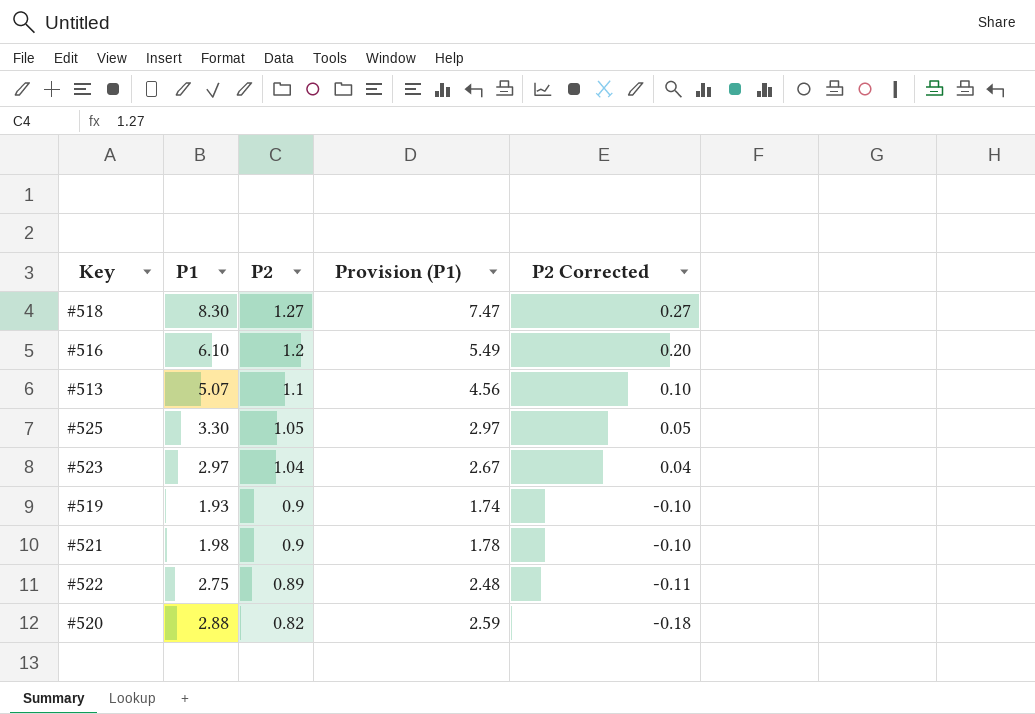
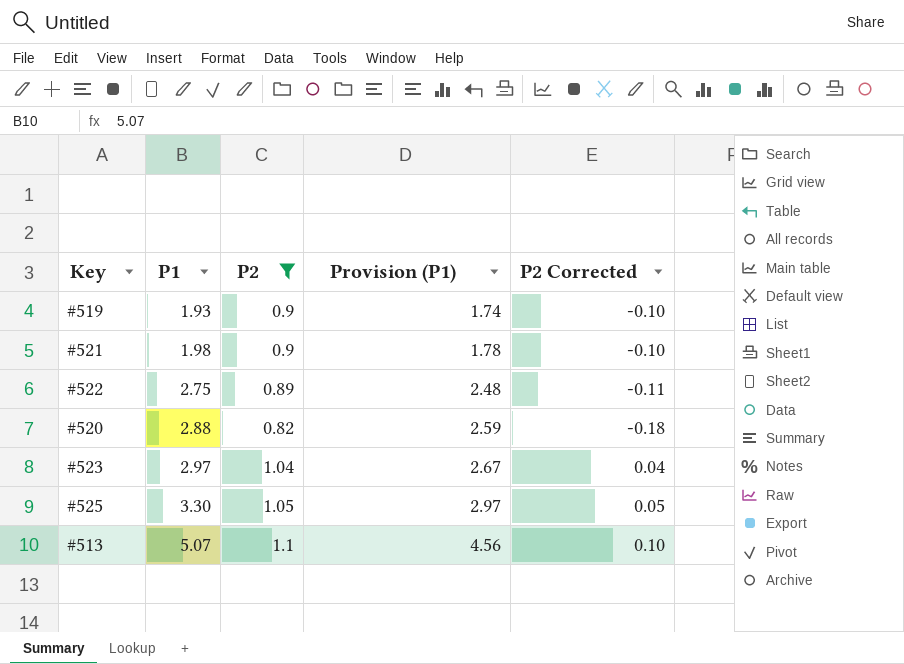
filter: none -> P2 <= 1.1
row order: P2 descending -> P1 ascending

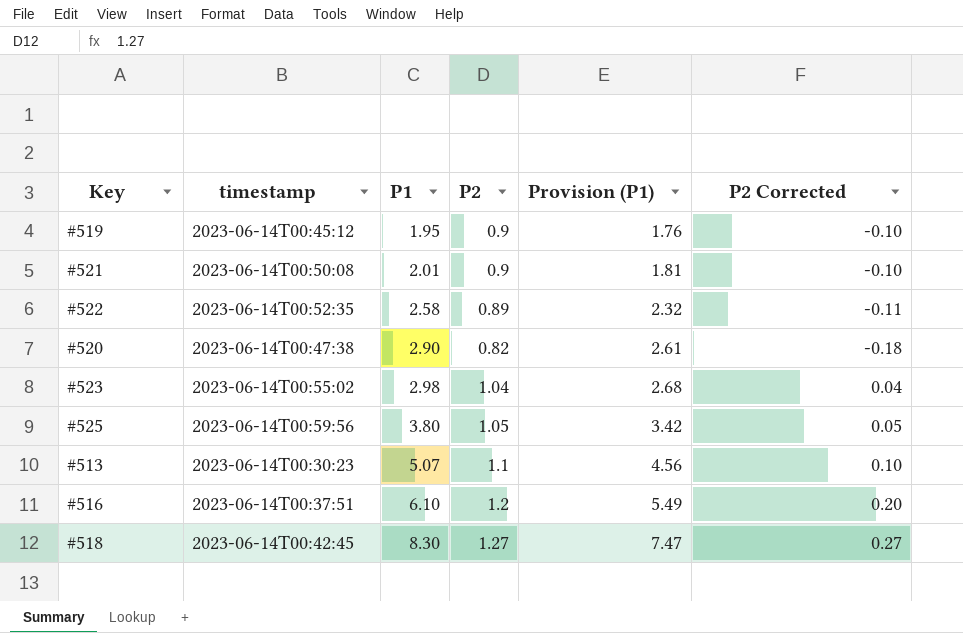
filter: P2 <= 1.1 -> none
column timestamp | position: none -> 2
#519 | P1: 1.93 -> 1.95
#519 | Provision (P1): 1.74 -> 1.76
#521 | P1: 1.98 -> 2.01
#521 | Provision (P1): 1.78 -> 1.81
#522 | P1: 2.75 -> 2.58
#522 | Provision (P1): 2.48 -> 2.32
#520 | P1: 2.88 -> 2.90
#520 | Provision (P1): 2.59 -> 2.61
#523 | P1: 2.97 -> 2.98
#523 | Provision (P1): 2.67 -> 2.68
#525 | P1: 3.30 -> 3.80
#525 | Provision (P1): 2.97 -> 3.42

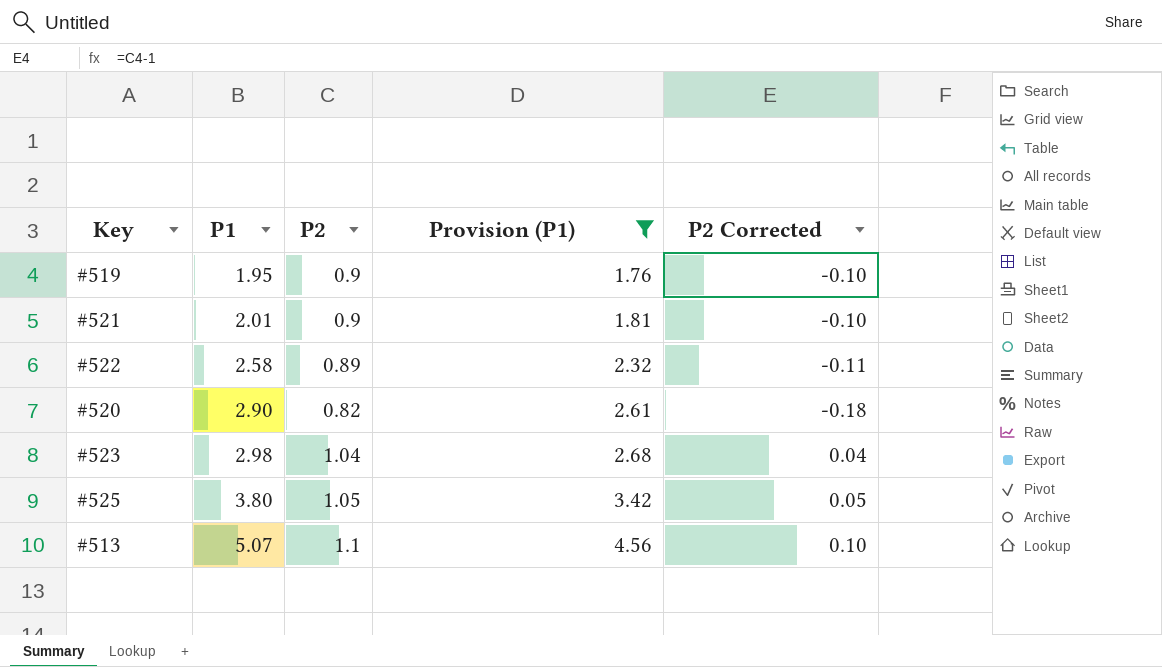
filter: none -> Provision (P1) <= 4.56
column timestamp | position: 2 -> none

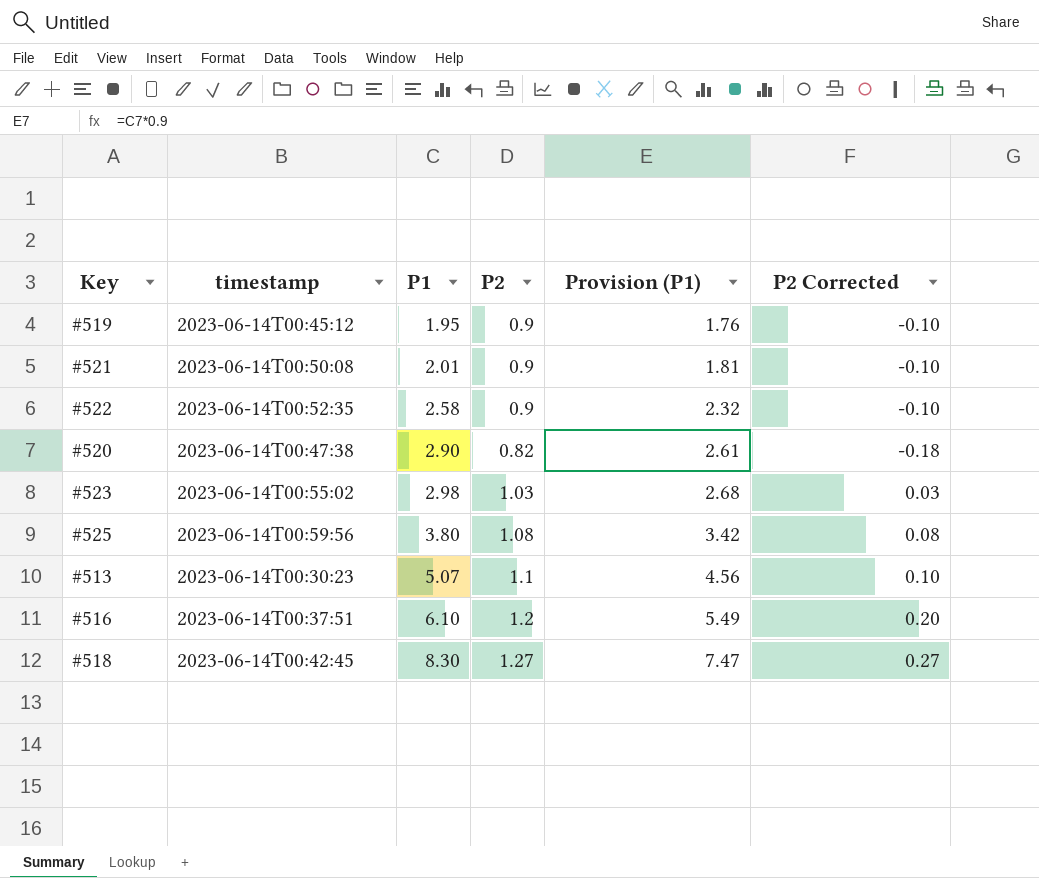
filter: Provision (P1) <= 4.56 -> none
column timestamp | position: none -> 2
#522 | P2: 0.89 -> 0.9
#522 | P2 Corrected: -0.11 -> -0.10
#523 | P2: 1.04 -> 1.03
#523 | P2 Corrected: 0.04 -> 0.03
#525 | P2: 1.05 -> 1.08
#525 | P2 Corrected: 0.05 -> 0.08

